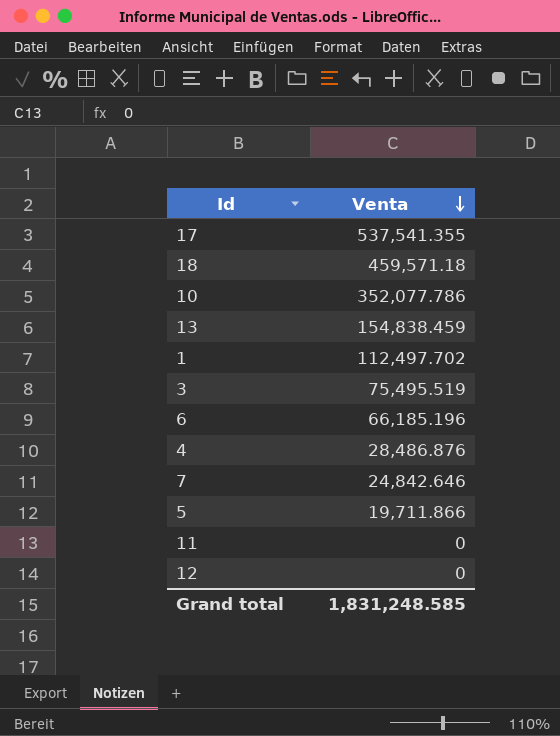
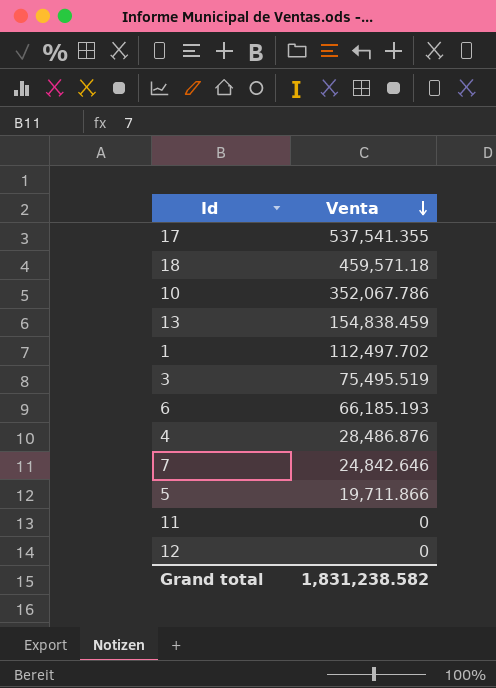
10 | Venta: 352,077.786 -> 352,067.786
6 | Venta: 66,185.196 -> 66,185.193
Grand total | Venta: 1,831,248.585 -> 1,831,238.582

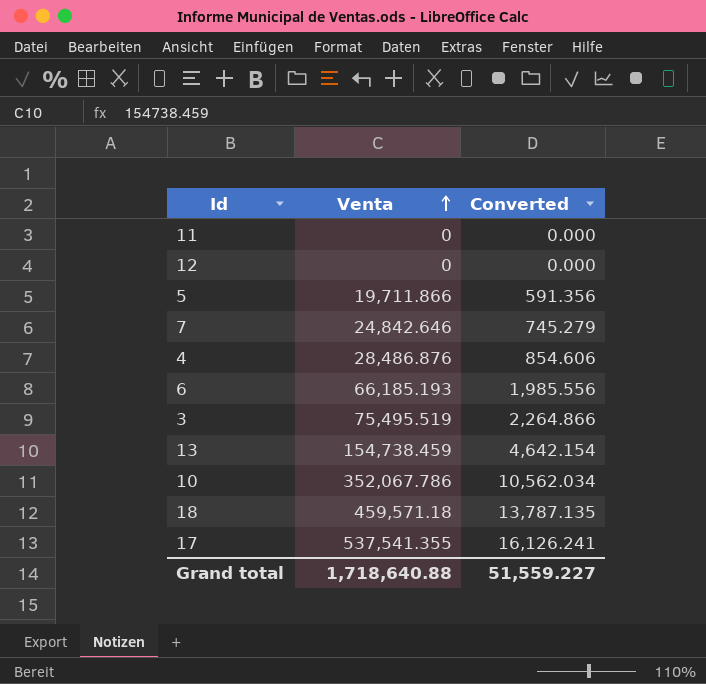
row order: Venta descending -> Venta ascending
column Converted | formula: none -> [Venta] * 0.03
row 1: 112,497.702 -> none
13 | Venta: 154,838.459 -> 154,738.459
Grand total | Venta: 1,831,238.582 -> 1,718,640.88

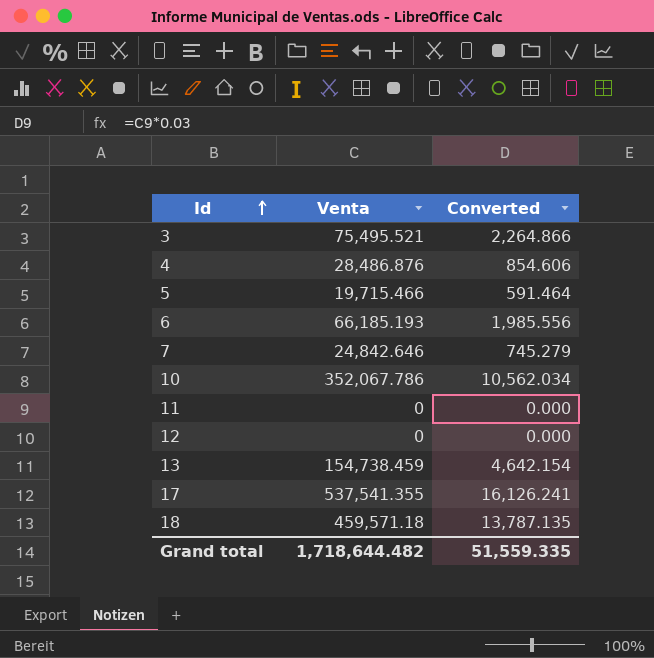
row order: Venta ascending -> Id ascending
3 | Venta: 75,495.519 -> 75,495.521
5 | Venta: 19,711.866 -> 19,715.466
5 | Converted: 591.356 -> 591.464
Grand total | Venta: 1,718,640.88 -> 1,718,644.482
Grand total | Converted: 51,559.227 -> 51,559.335

